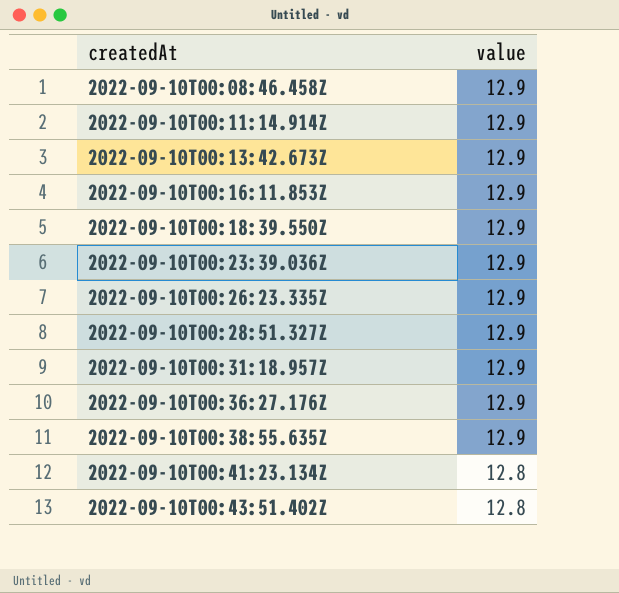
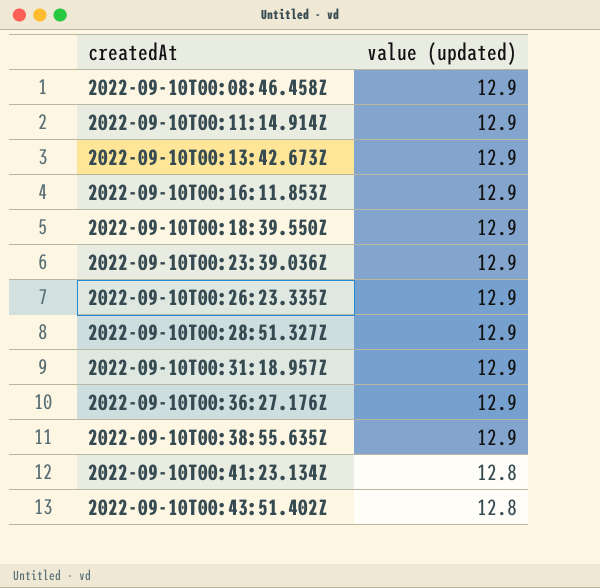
column name: value -> value (updated)

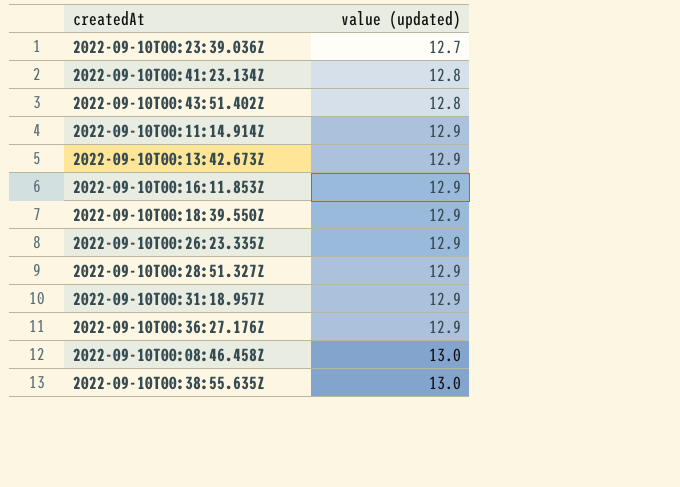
row order: createdAt ascending -> value (updated) ascending
2022-09-10T00:23:39.036Z | value (updated): 12.9 -> 12.7
2022-09-10T00:08:46.458Z | value (updated): 12.9 -> 13.0
2022-09-10T00:38:55.635Z | value (updated): 12.9 -> 13.0

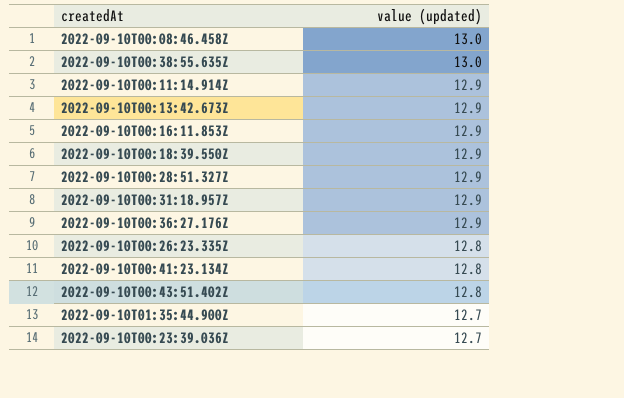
row order: value (updated) ascending -> value (updated) descending
2022-09-10T00:26:23.335Z | value (updated): 12.9 -> 12.8
row 2022-09-10T01:35:44.900Z: none -> 12.7

